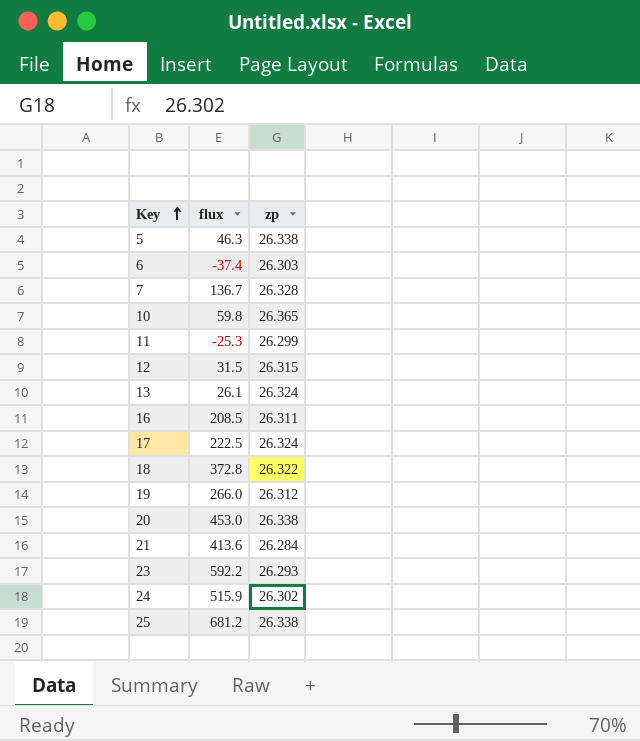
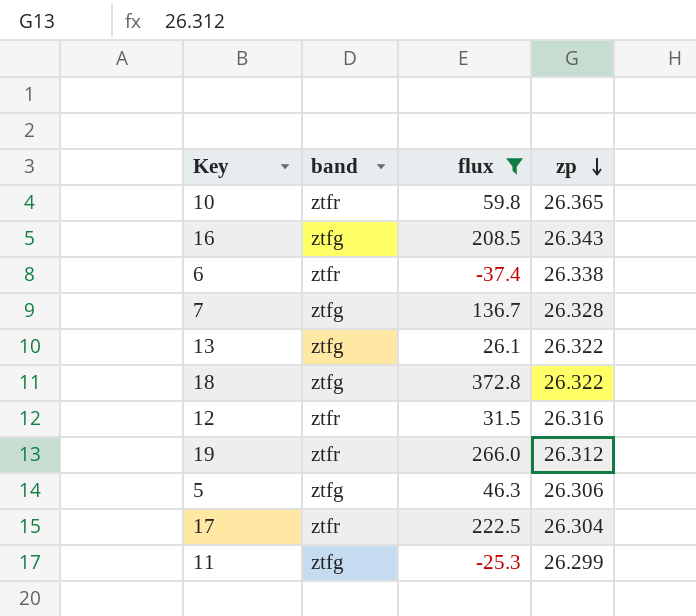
filter: none -> flux <= 372.8
row order: Key ascending -> zp descending
column band | position: none -> 2
16 | zp: 26.311 -> 26.343
6 | zp: 26.303 -> 26.338
13 | zp: 26.324 -> 26.322
12 | zp: 26.315 -> 26.316
5 | zp: 26.338 -> 26.306
17 | zp: 26.324 -> 26.304

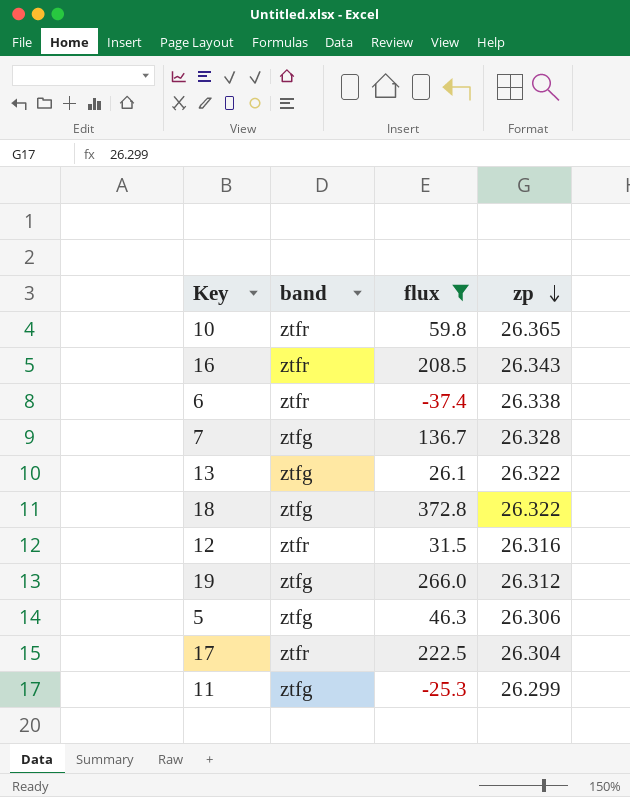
16 | band: ztfg -> ztfr
19 | band: ztfr -> ztfg

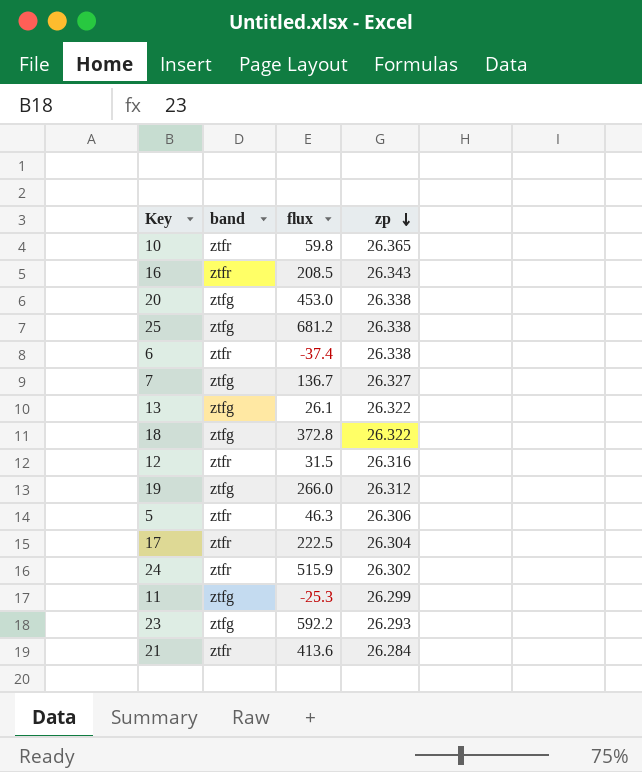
filter: flux <= 372.8 -> none
7 | zp: 26.328 -> 26.327
5 | band: ztfg -> ztfr

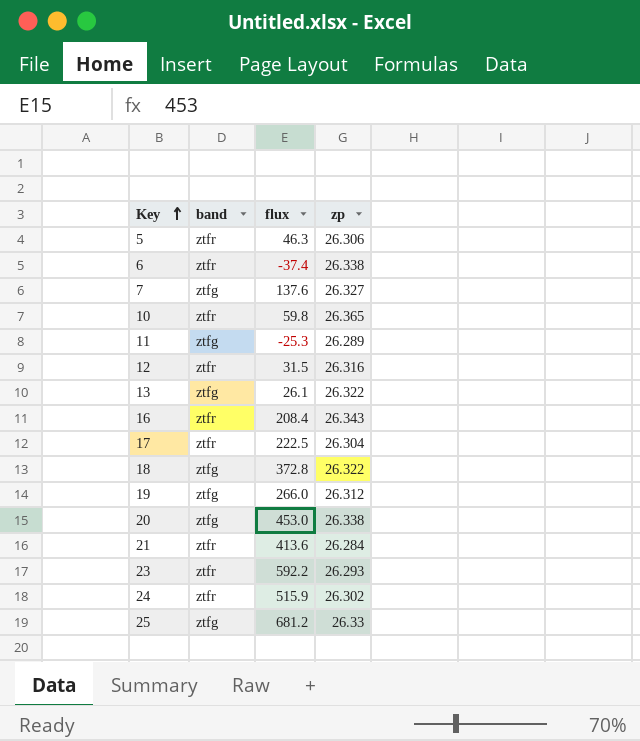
row order: zp descending -> Key ascending
7 | flux: 136.7 -> 137.6
11 | zp: 26.299 -> 26.289
16 | flux: 208.5 -> 208.4
23 | band: ztfg -> ztfr
25 | zp: 26.338 -> 26.33

